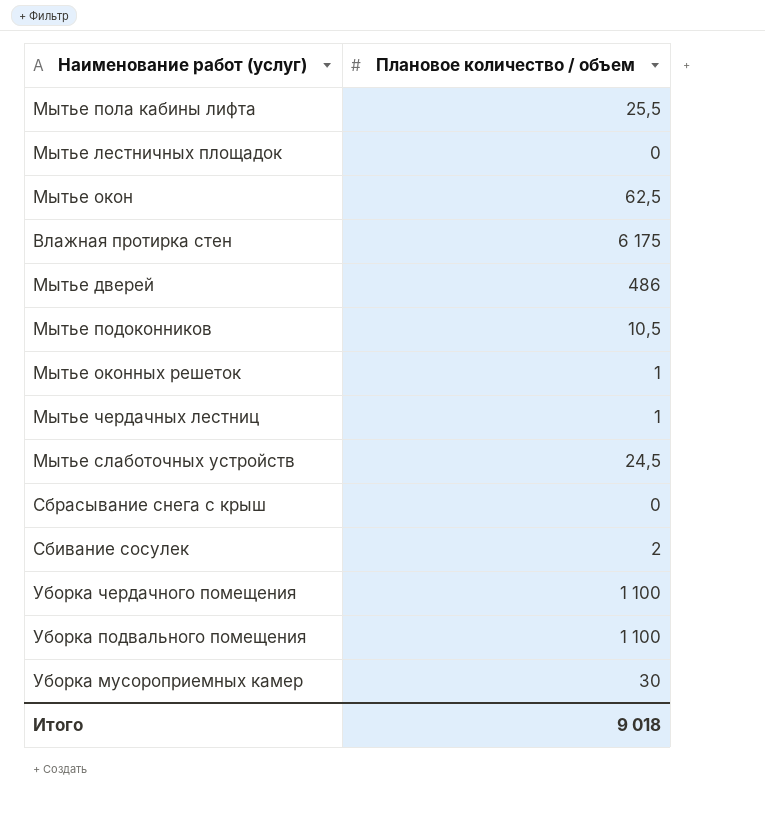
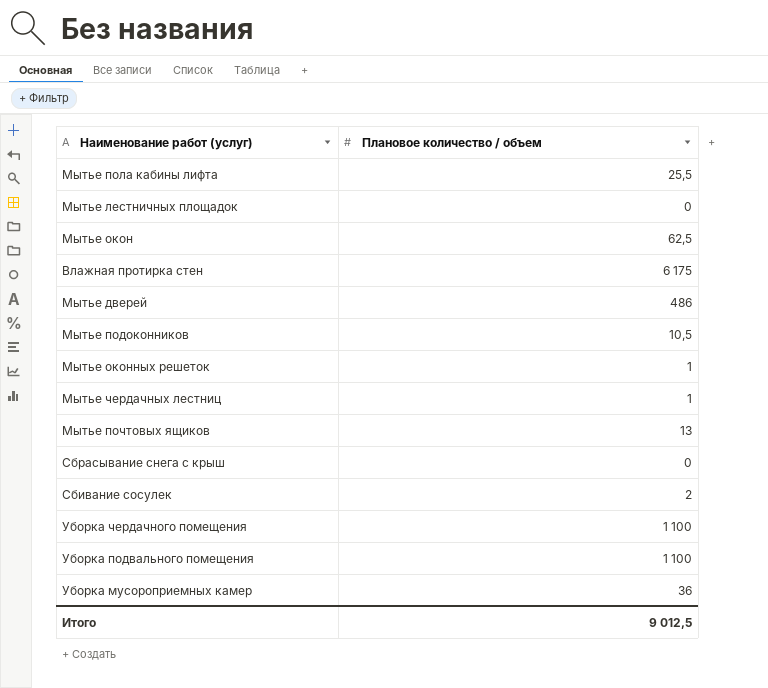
row Мытье слаботочных устройств: 24,5 -> none
row Мытье почтовых ящиков: none -> 13
Уборка мусороприемных камер | Плановое количество / объем: 30 -> 36
Итого | Плановое количество / объем: 9 018 -> 9 012,5

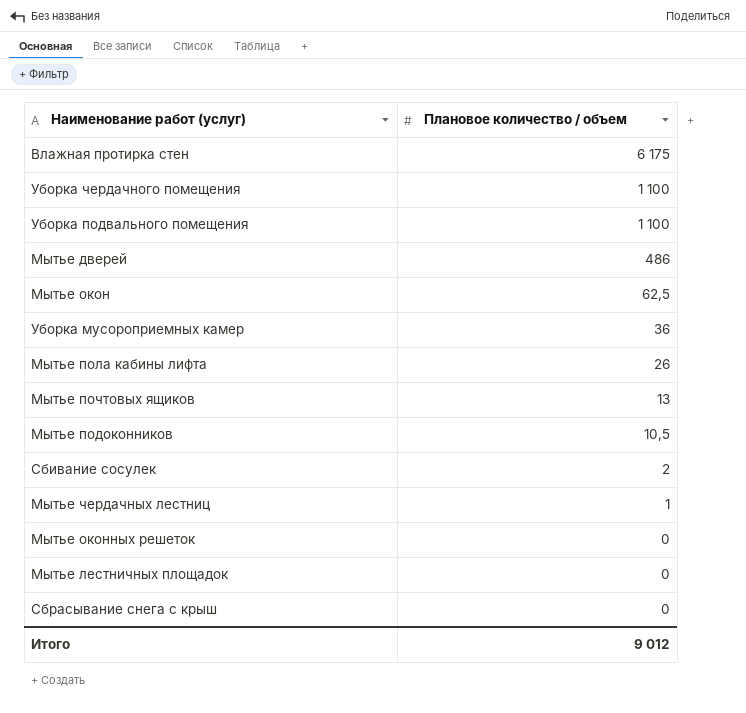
row order: none -> Плановое количество / объем descending
Мытье пола кабины лифта | Плановое количество / объем: 25,5 -> 26
Мытье оконных решеток | Плановое количество / объем: 1 -> 0
Итого | Плановое количество / объем: 9 012,5 -> 9 012

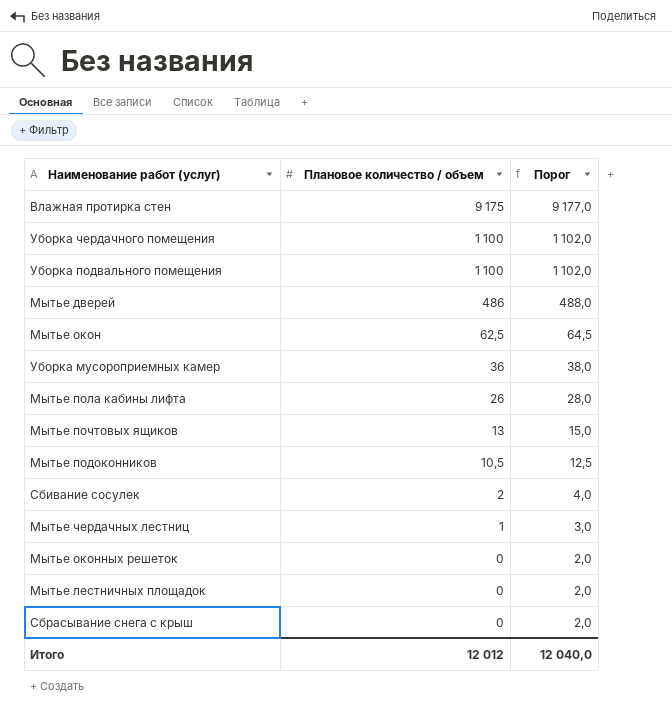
column Порог | formula: none -> [Плановое количество / объем] + 2
Влажная протирка стен | Плановое количество / объем: 6 175 -> 9 175
Итого | Плановое количество / объем: 9 012 -> 12 012

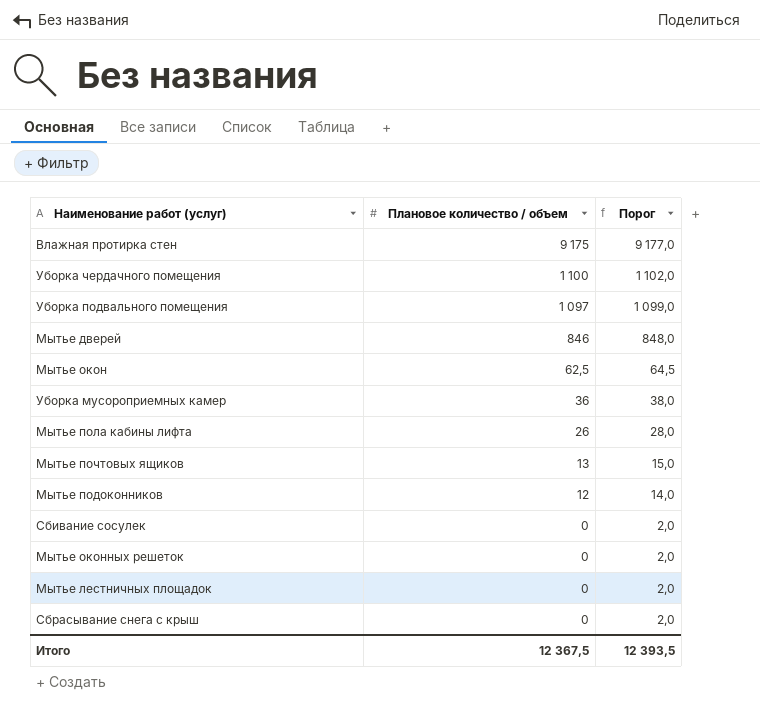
row Мытье чердачных лестниц: 1 | 3,0 -> none
Уборка подвального помещения | Плановое количество / объем: 1 100 -> 1 097
Уборка подвального помещения | Порог: 1 102,0 -> 1 099,0
Мытье дверей | Плановое количество / объем: 486 -> 846
Мытье дверей | Порог: 488,0 -> 848,0
Мытье подоконников | Плановое количество / объем: 10,5 -> 12
Мытье подоконников | Порог: 12,5 -> 14,0
Сбивание сосулек | Плановое количество / объем: 2 -> 0
Сбивание сосулек | Порог: 4,0 -> 2,0
Итого | Плановое количество / объем: 12 012 -> 12 367,5
Итого | Порог: 12 040,0 -> 12 393,5

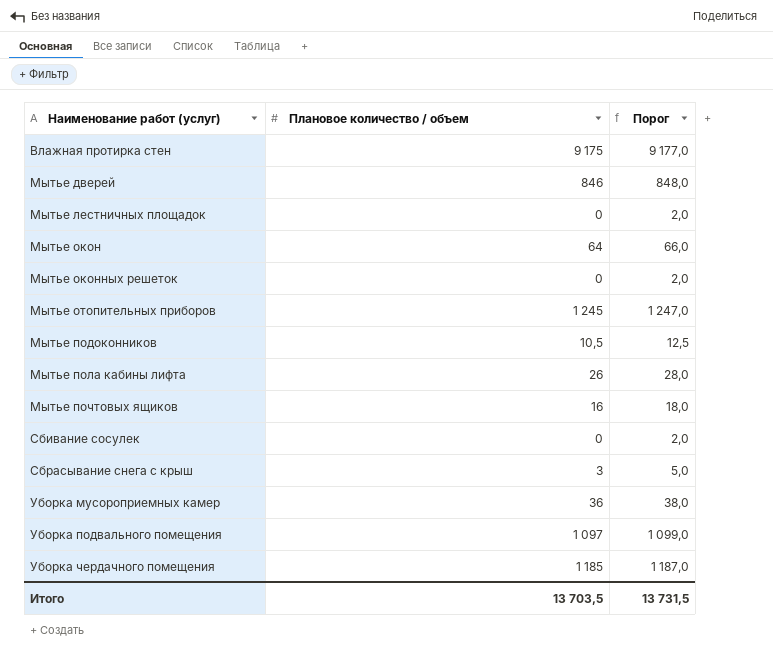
row order: Плановое количество / объем descending -> Наименование работ (услуг) ascending
Мытье окон | Плановое количество / объем: 62,5 -> 64
Мытье окон | Порог: 64,5 -> 66,0
row Мытье отопительных приборов: none -> 1 245 | 1 247,0
Мытье подоконников | Плановое количество / объем: 12 -> 10,5
Мытье подоконников | Порог: 14,0 -> 12,5
Мытье почтовых ящиков | Плановое количество / объем: 13 -> 16
Мытье почтовых ящиков | Порог: 15,0 -> 18,0
Сбрасывание снега с крыш | Плановое количество / объем: 0 -> 3
Сбрасывание снега с крыш | Порог: 2,0 -> 5,0
Уборка чердачного помещения | Плановое количество / объем: 1 100 -> 1 185
Уборка чердачного помещения | Порог: 1 102,0 -> 1 187,0
Итого | Плановое количество / объем: 12 367,5 -> 13 703,5
Итого | Порог: 12 393,5 -> 13 731,5

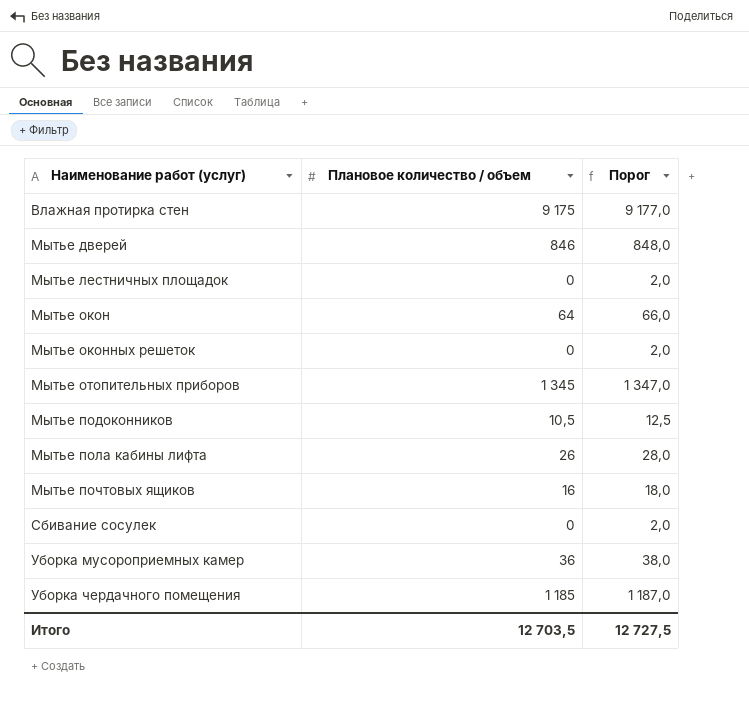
row Сбрасывание снега с крыш: 3 | 5,0 -> none
row Уборка подвального помещения: 1 097 | 1 099,0 -> none
Мытье отопительных приборов | Плановое количество / объем: 1 245 -> 1 345
Мытье отопительных приборов | Порог: 1 247,0 -> 1 347,0
Итого | Плановое количество / объем: 13 703,5 -> 12 703,5
Итого | Порог: 13 731,5 -> 12 727,5

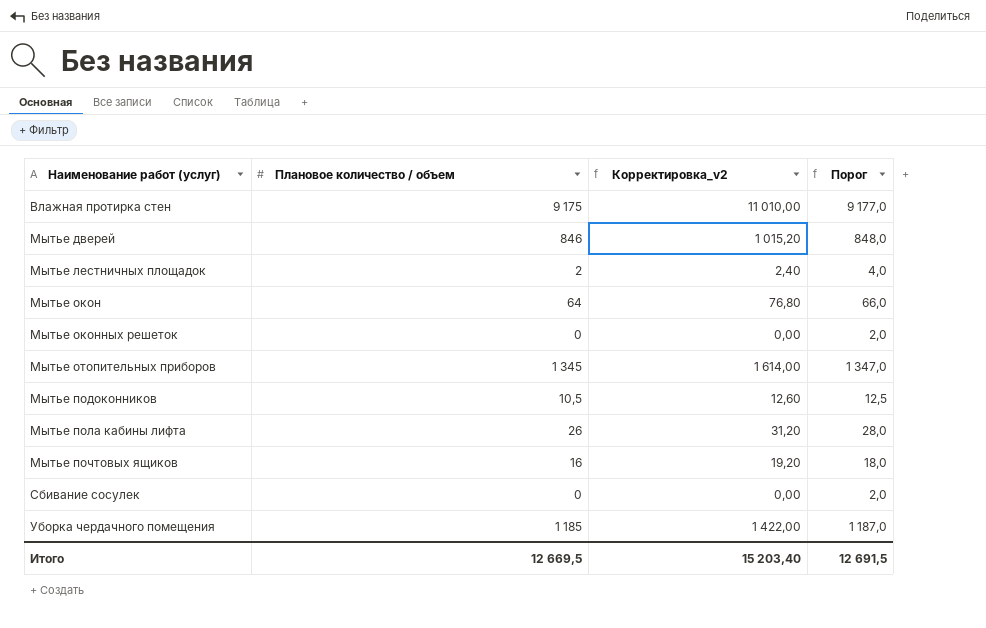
column Корректировка_v2 | formula: none -> [Плановое количество / объем] * 1,2
row Уборка мусороприемных камер: 36 | 38,0 -> none
Мытье лестничных площадок | Плановое количество / объем: 0 -> 2
Мытье лестничных площадок | Порог: 2,0 -> 4,0
Итого | Плановое количество / объем: 12 703,5 -> 12 669,5
Итого | Порог: 12 727,5 -> 12 691,5

